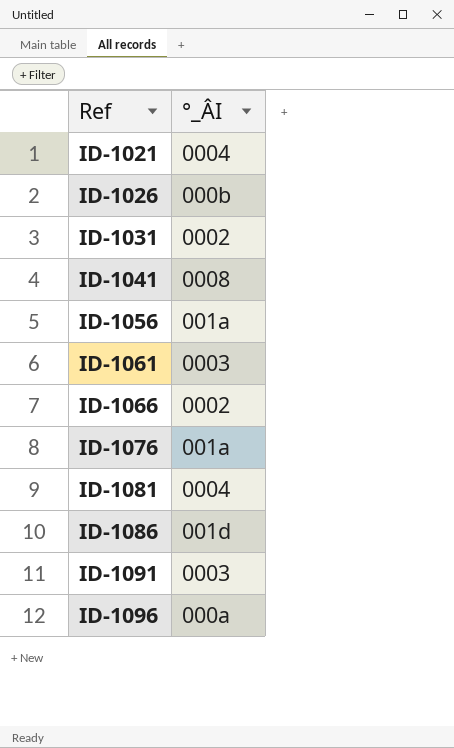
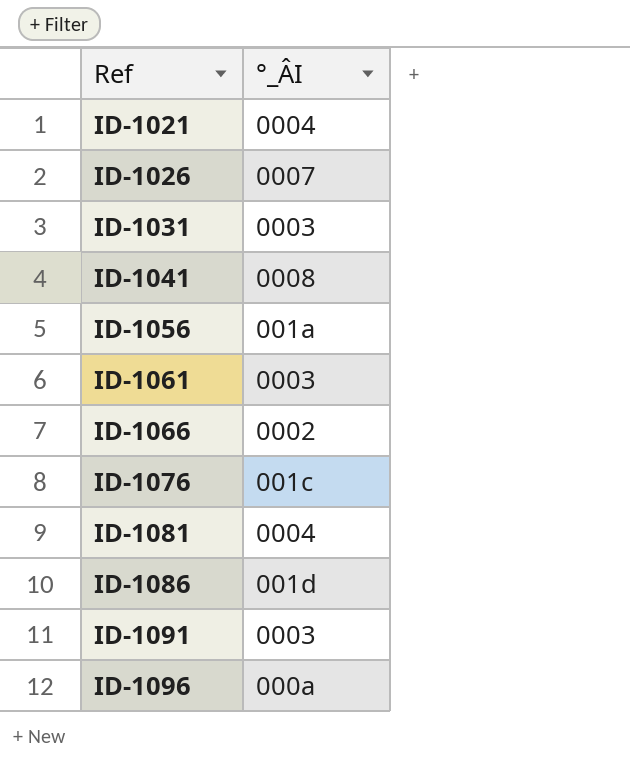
ID-1026 | °_ÂI: 000b -> 0007
ID-1031 | °_ÂI: 0002 -> 0003
ID-1076 | °_ÂI: 001a -> 001c

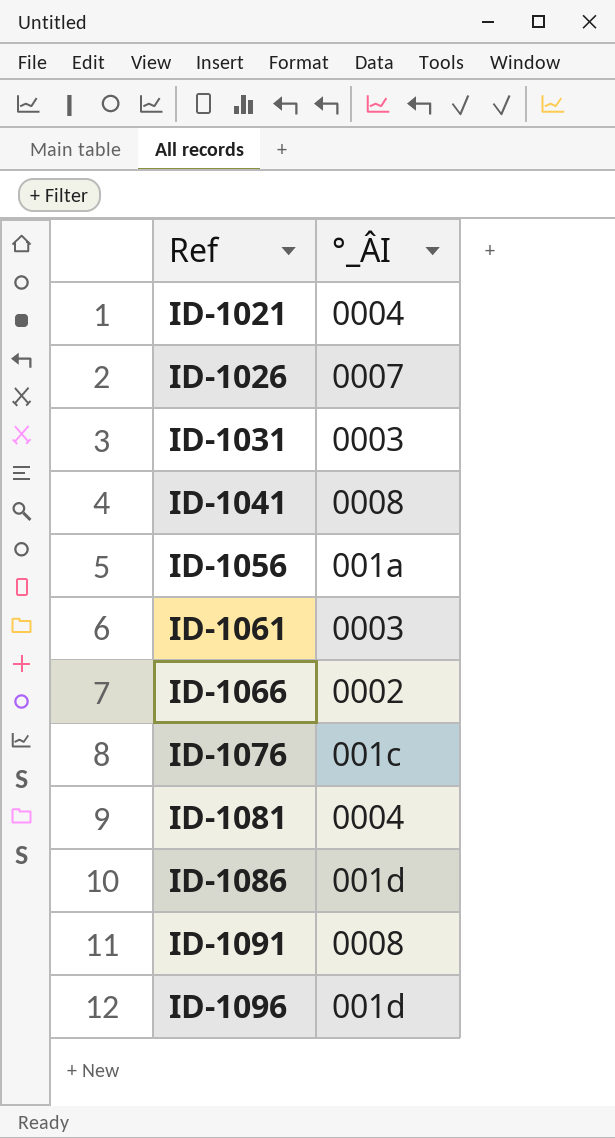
ID-1091 | °_ÂI: 0003 -> 0008
ID-1096 | °_ÂI: 000a -> 001d

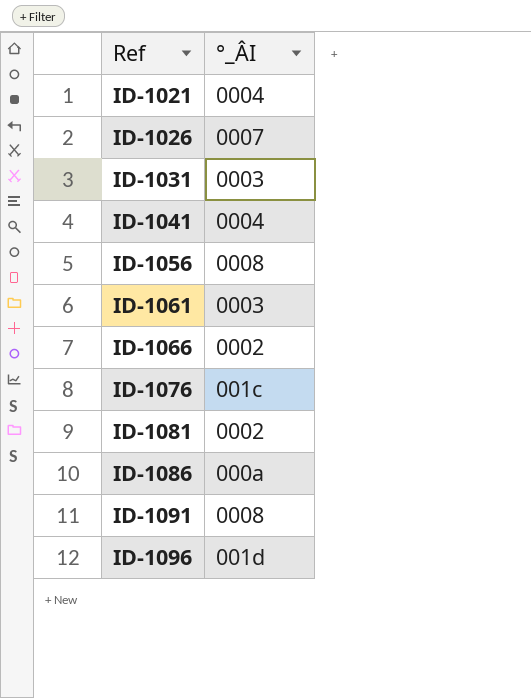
ID-1041 | °_ÂI: 0008 -> 0004
ID-1056 | °_ÂI: 001a -> 0008
ID-1081 | °_ÂI: 0004 -> 0002
ID-1086 | °_ÂI: 001d -> 000a

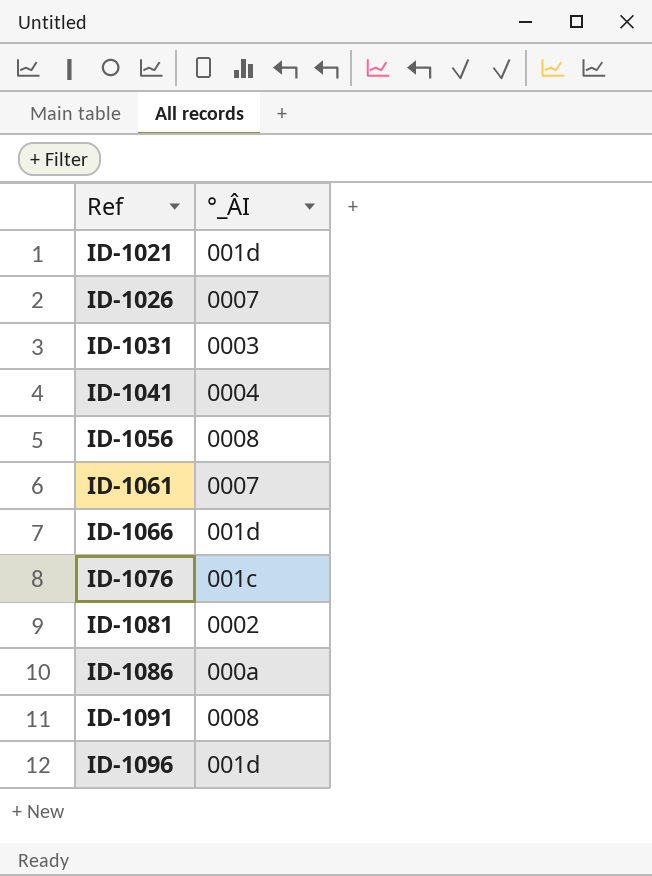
ID-1021 | °_ÂI: 0004 -> 001d
ID-1061 | °_ÂI: 0003 -> 0007
ID-1066 | °_ÂI: 0002 -> 001d

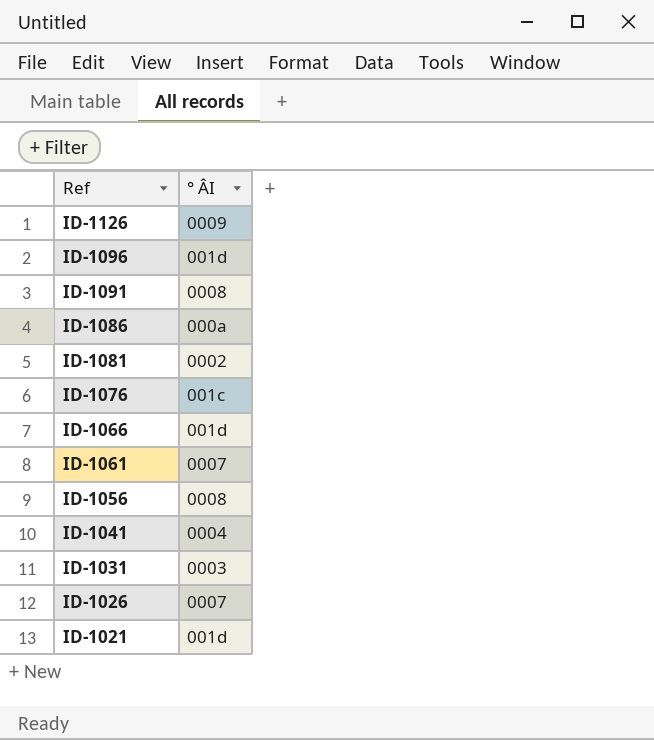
row order: Ref ascending -> Ref descending
column name: °_ÂI -> ° ÂI
row ID-1126: none -> 0009

